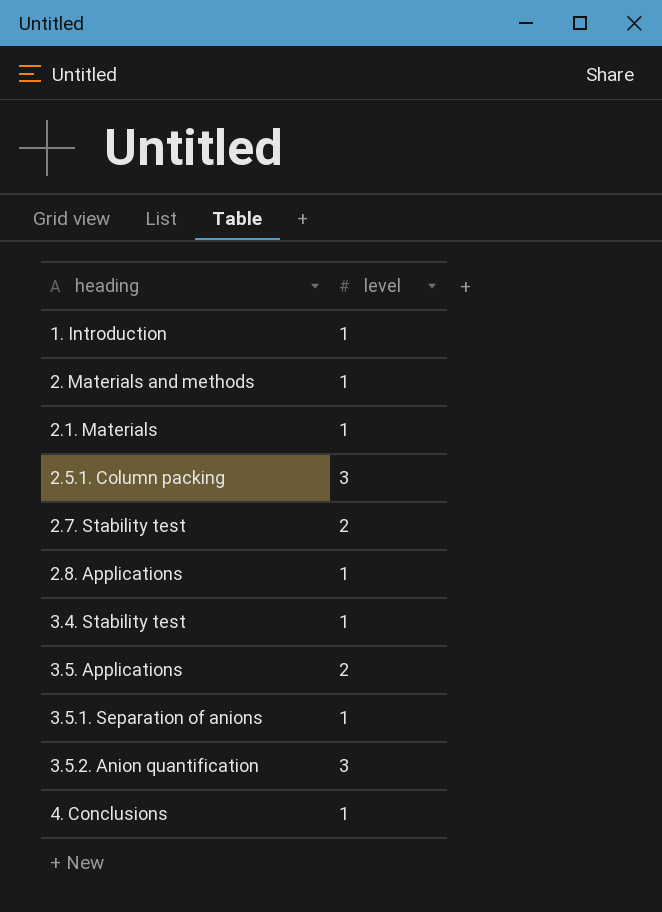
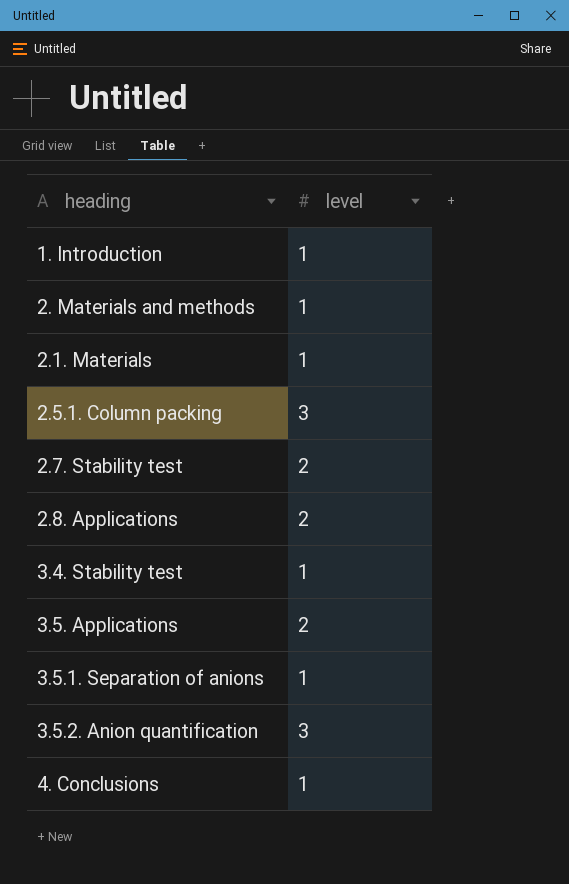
2.8. Applications | level: 1 -> 2

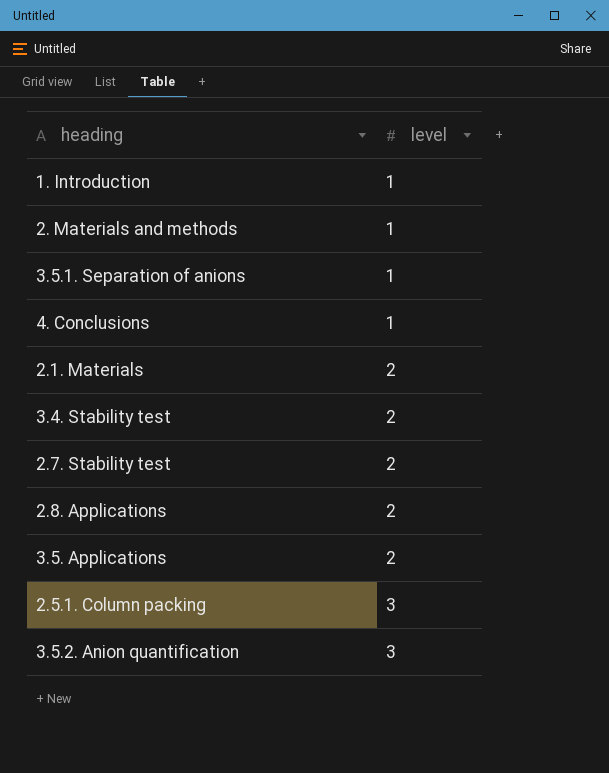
row order: none -> level ascending
2.1. Materials | level: 1 -> 2
3.4. Stability test | level: 1 -> 2

